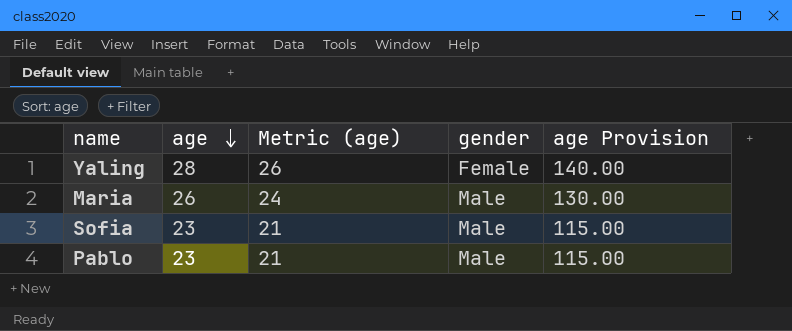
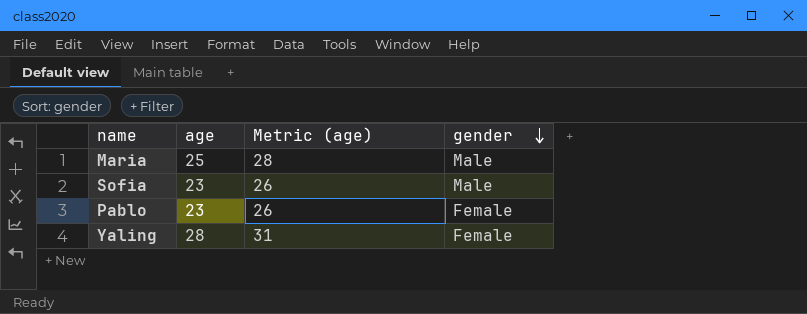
row order: age descending -> gender descending
column age Provision | formula: [age] * 5 -> none
column Metric (age) | formula: [age] - 2 -> [age] + 3
Maria | age: 26 -> 25
Pablo | gender: Male -> Female

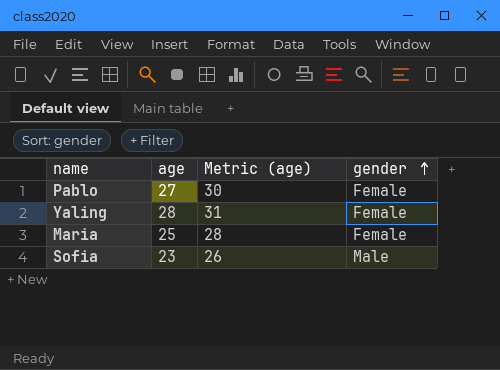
row order: gender descending -> gender ascending
Pablo | age: 23 -> 27
Pablo | Metric (age): 26 -> 30
Maria | gender: Male -> Female

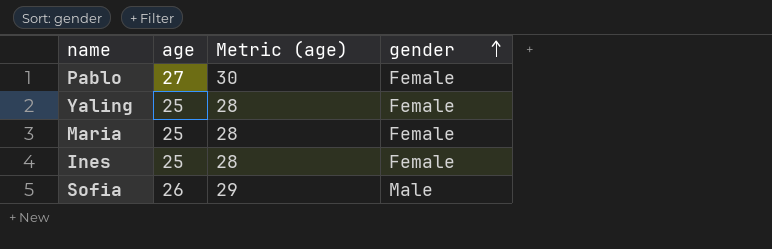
Yaling | age: 28 -> 25
Yaling | Metric (age): 31 -> 28
row Ines: none -> 25 | 28 | Female
Sofia | age: 23 -> 26
Sofia | Metric (age): 26 -> 29

